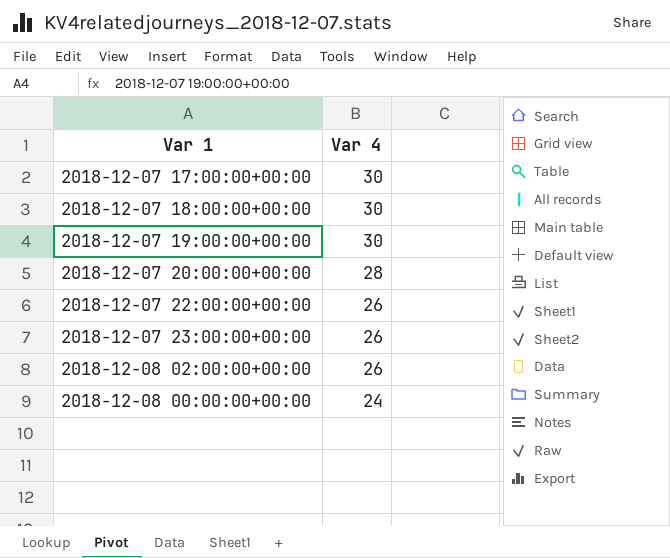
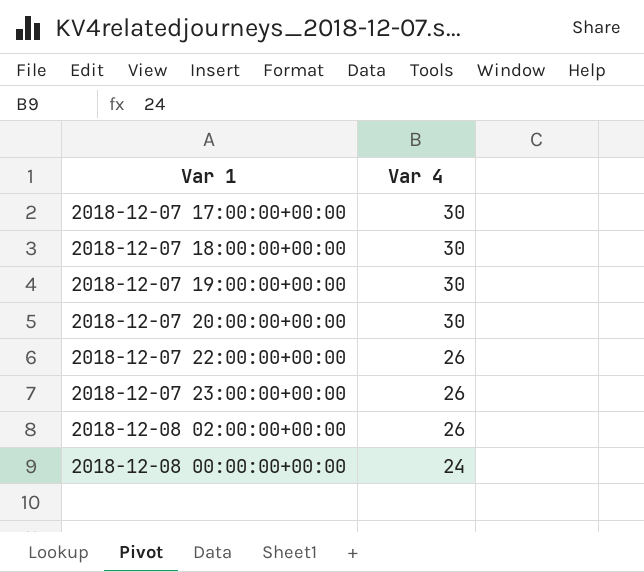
2018-12-07 20:00:00+00:00 | Var 4: 28 -> 30

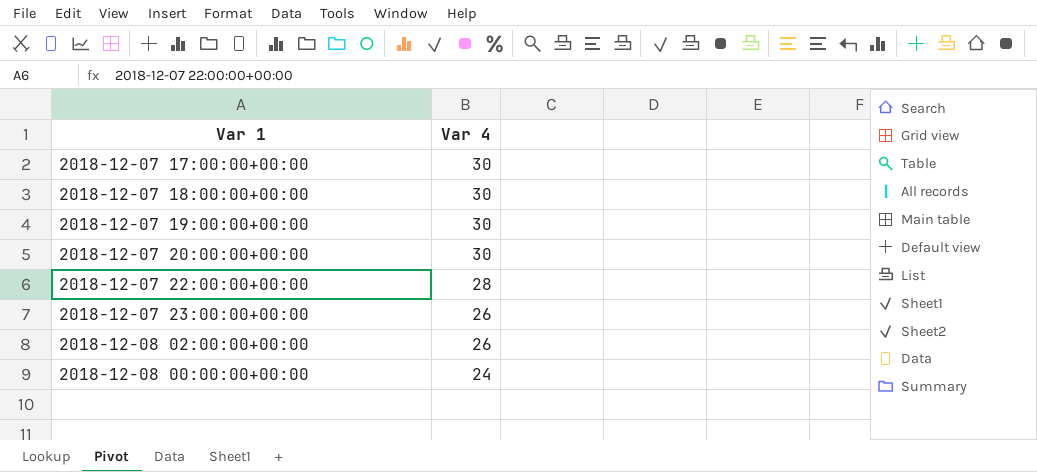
2018-12-07 22:00:00+00:00 | Var 4: 26 -> 28

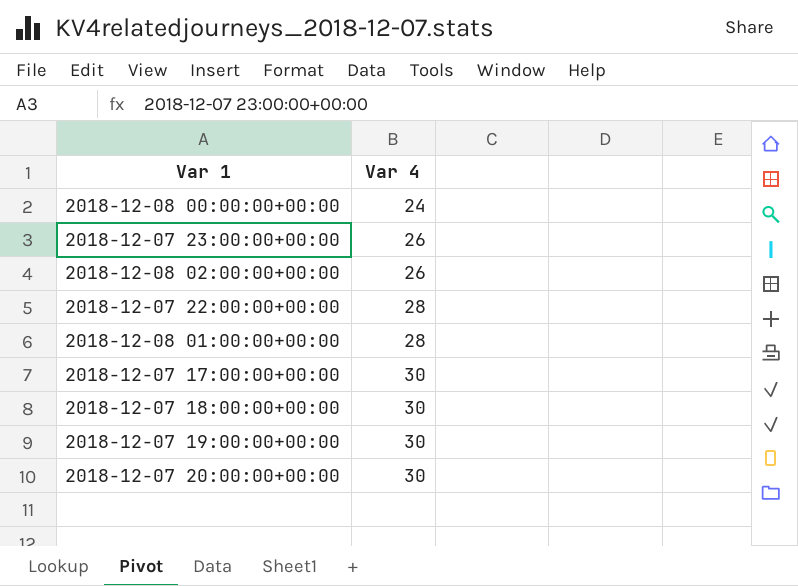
row order: Var 4 descending -> Var 4 ascending
row 2018-12-08 01:00:00+00:00: none -> 28

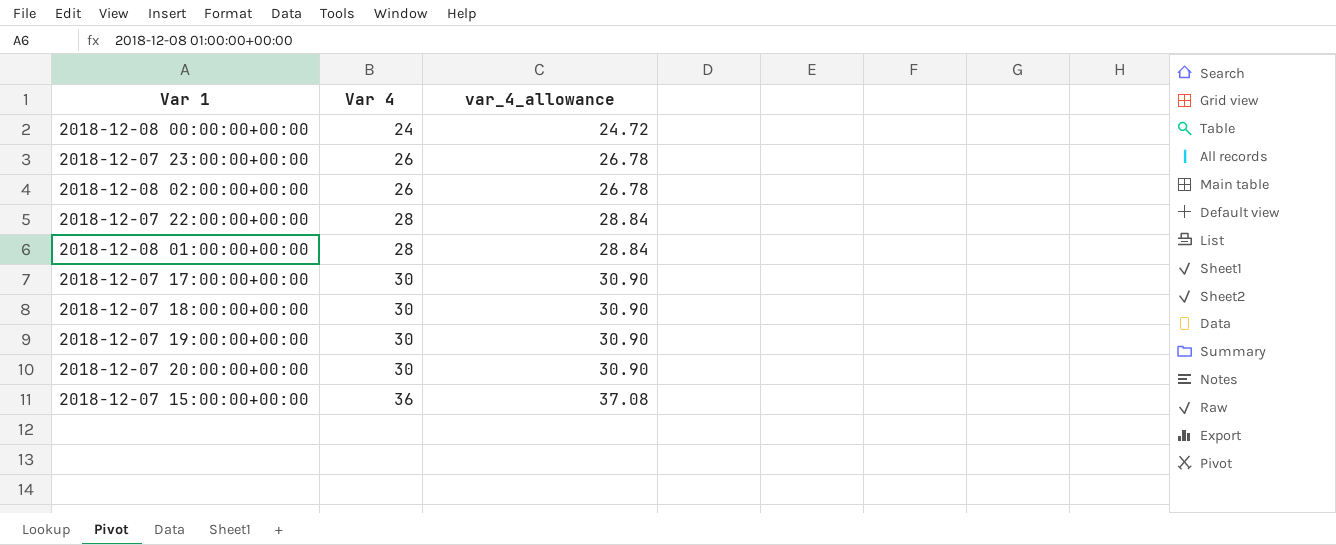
column var_4_allowance | formula: none -> [Var 4] * 1.03
row 2018-12-07 15:00:00+00:00: none -> 36 | 37.08

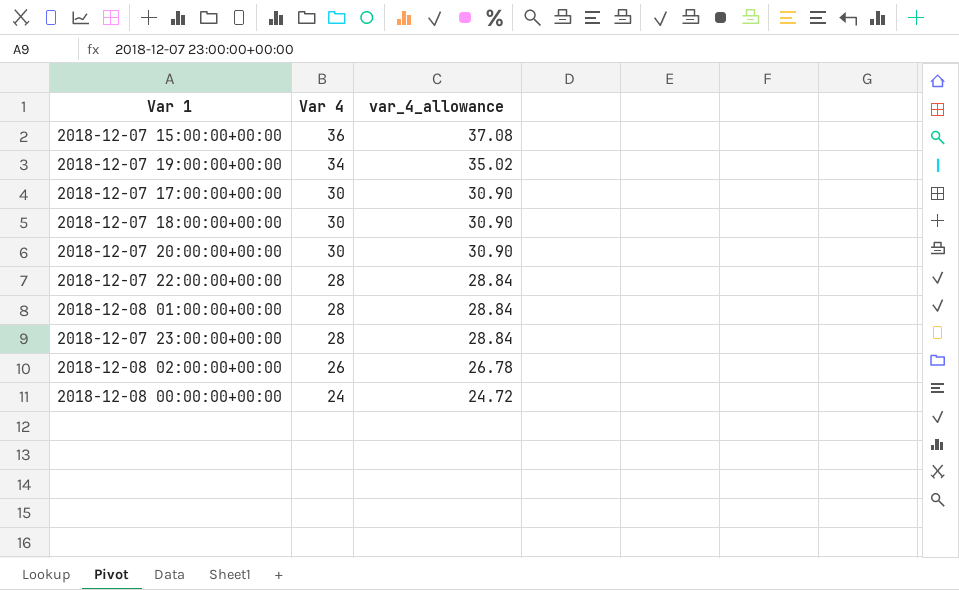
row order: Var 4 ascending -> Var 4 descending
2018-12-07 19:00:00+00:00 | Var 4: 30 -> 34
2018-12-07 19:00:00+00:00 | var_4_allowance: 30.90 -> 35.02
2018-12-07 23:00:00+00:00 | Var 4: 26 -> 28
2018-12-07 23:00:00+00:00 | var_4_allowance: 26.78 -> 28.84

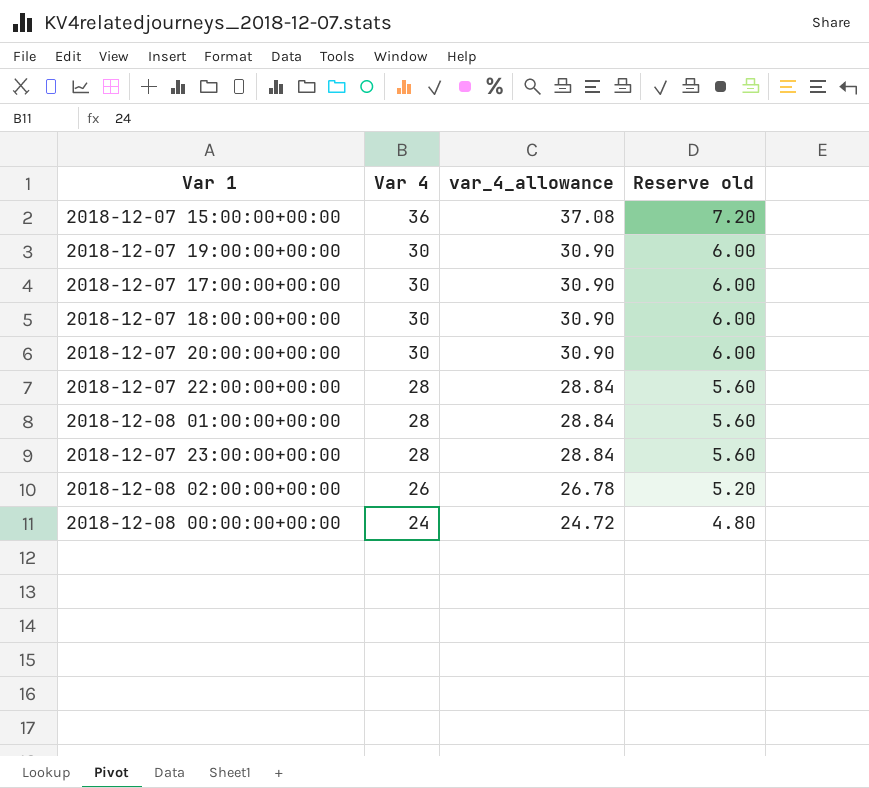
column Reserve old | formula: none -> [Var 4] * 0.2
2018-12-07 19:00:00+00:00 | Var 4: 34 -> 30
2018-12-07 19:00:00+00:00 | var_4_allowance: 35.02 -> 30.90

